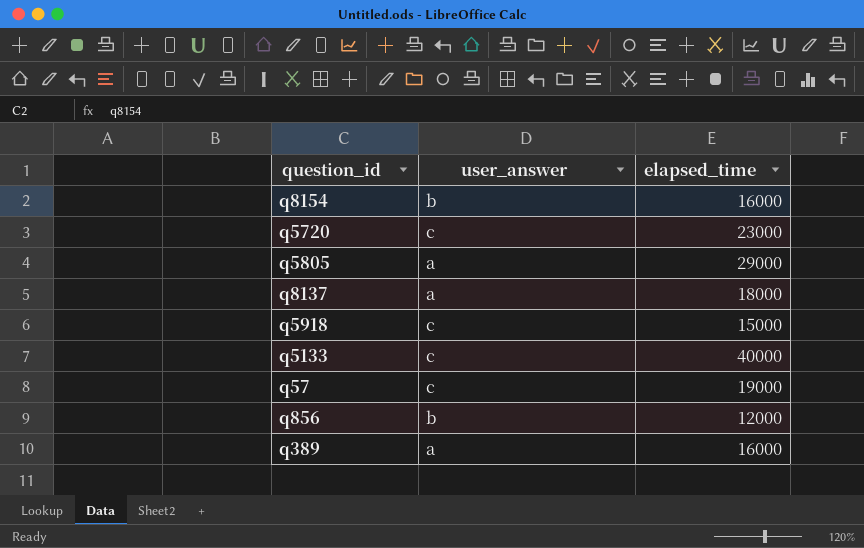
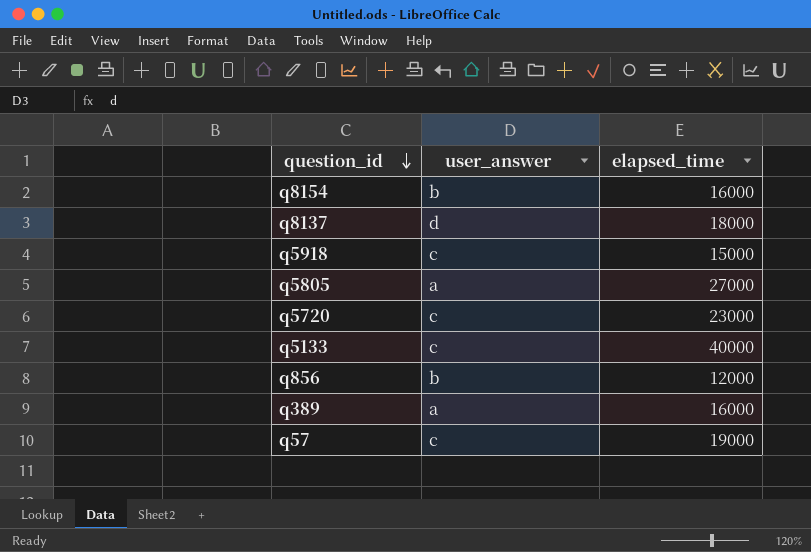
row order: none -> question_id descending
q8137 | user_answer: a -> d
q5805 | elapsed_time: 29000 -> 27000

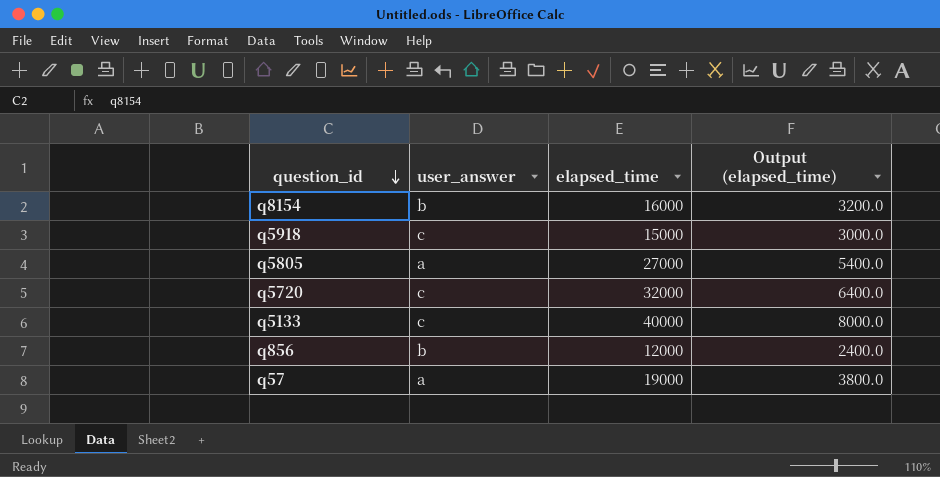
column Output (elapsed_time) | formula: none -> [elapsed_time] * 0.2
row q8137: d | 18000 -> none
row q389: a | 16000 -> none
q5720 | elapsed_time: 23000 -> 32000
q57 | user_answer: c -> a

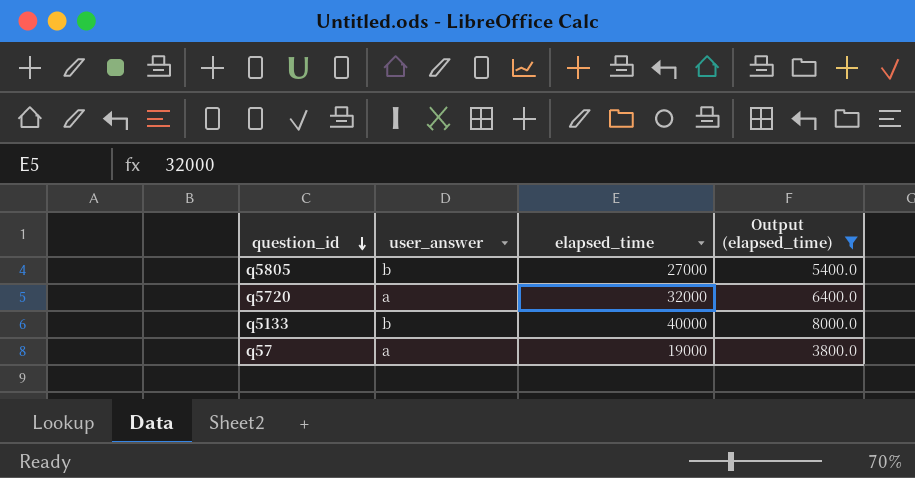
filter: none -> Output (elapsed_time) >= 3800.0
q5805 | user_answer: a -> b
q5720 | user_answer: c -> a
q5133 | user_answer: c -> b

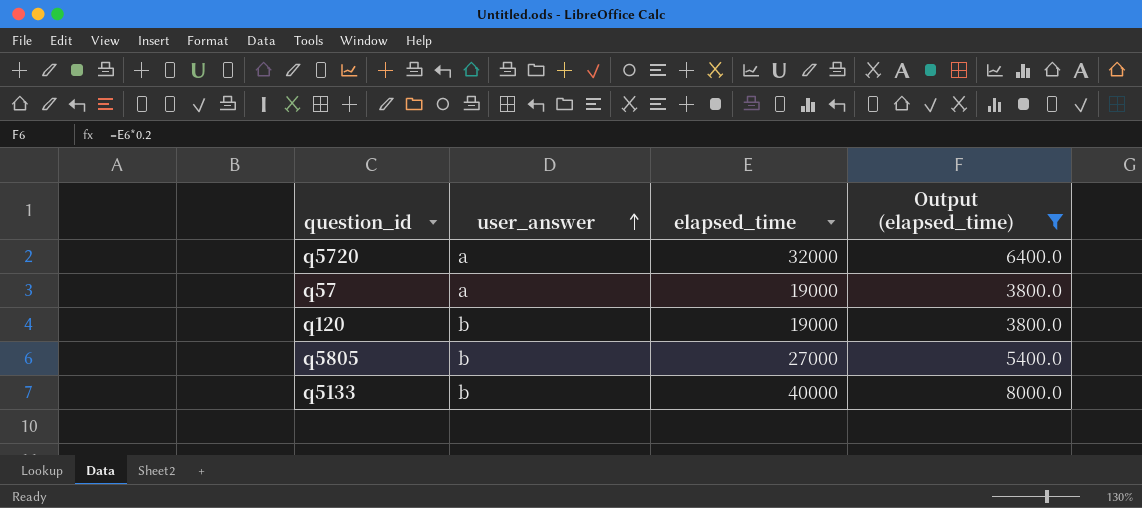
row order: question_id descending -> user_answer ascending
row q120: none -> b | 19000 | 3800.0

